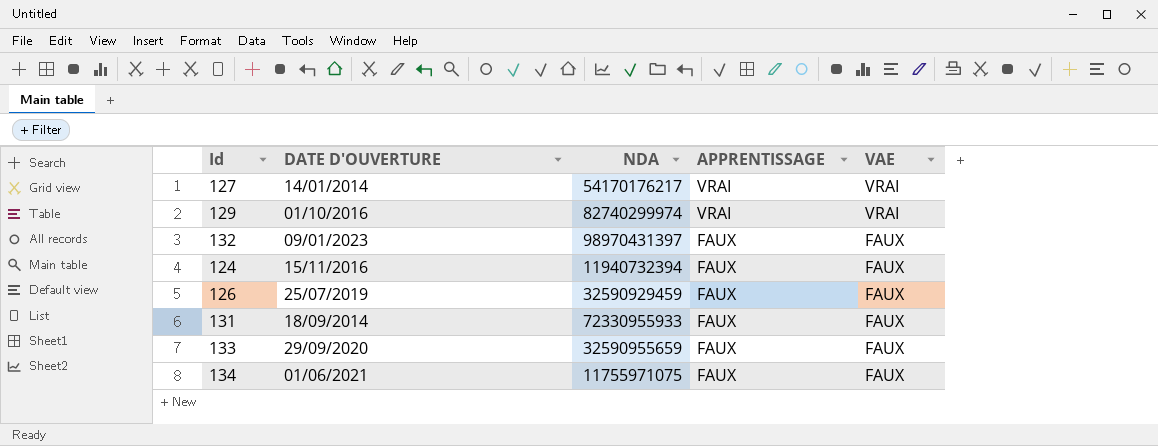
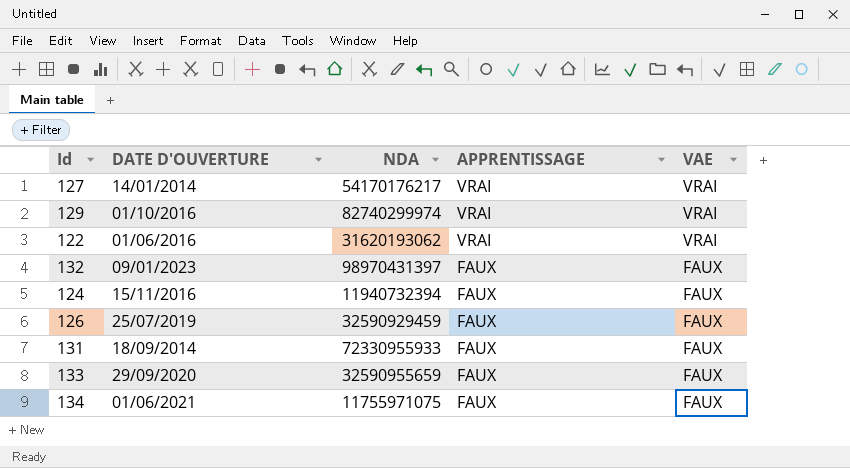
row 122: none -> 01/06/2016 | 31620193062 | VRAI | VRAI

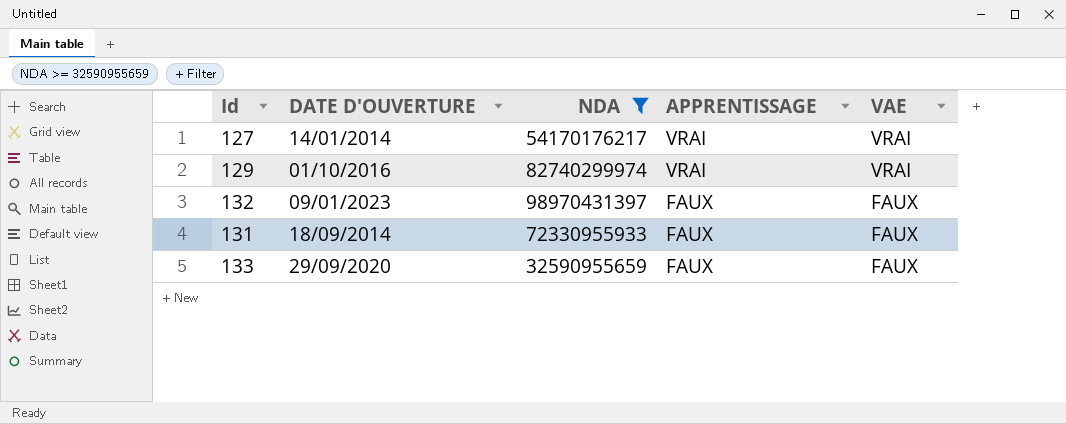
filter: none -> NDA >= 32590955659

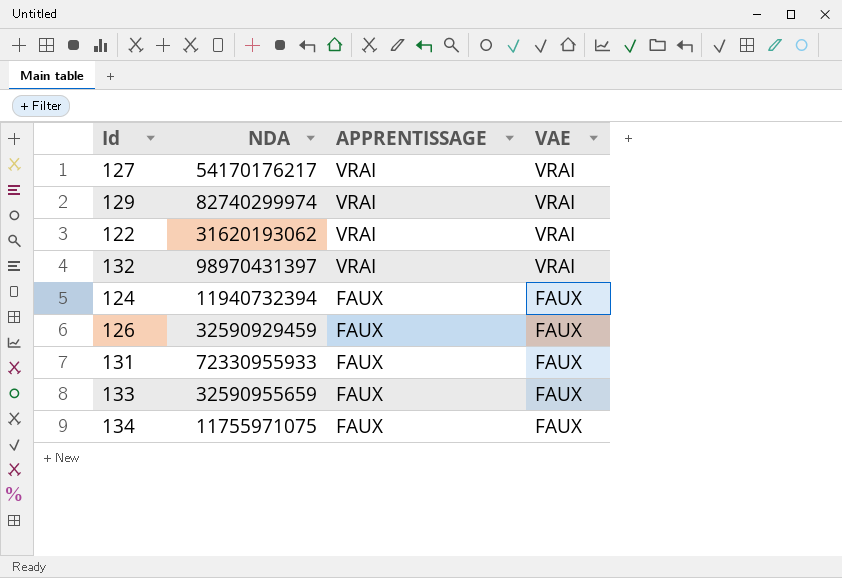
filter: NDA >= 32590955659 -> none
column DATE D'OUVERTURE | position: 2 -> none
132 | APPRENTISSAGE: FAUX -> VRAI
132 | VAE: FAUX -> VRAI

